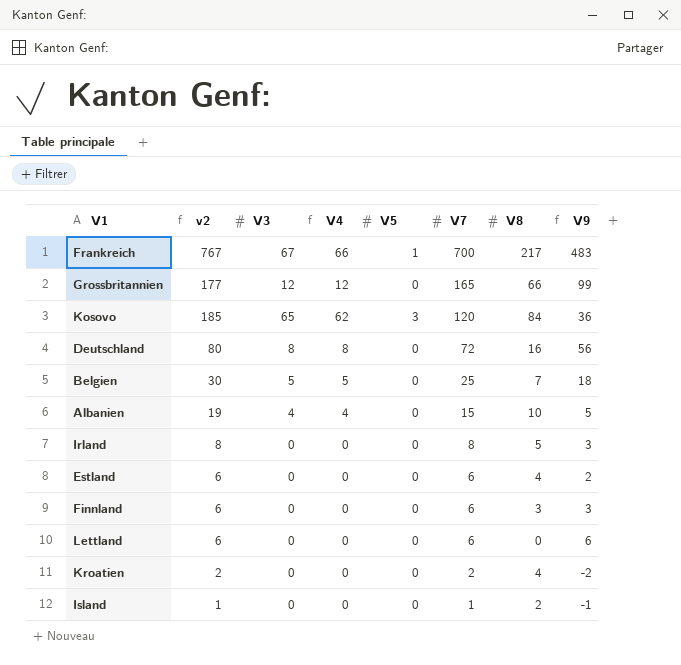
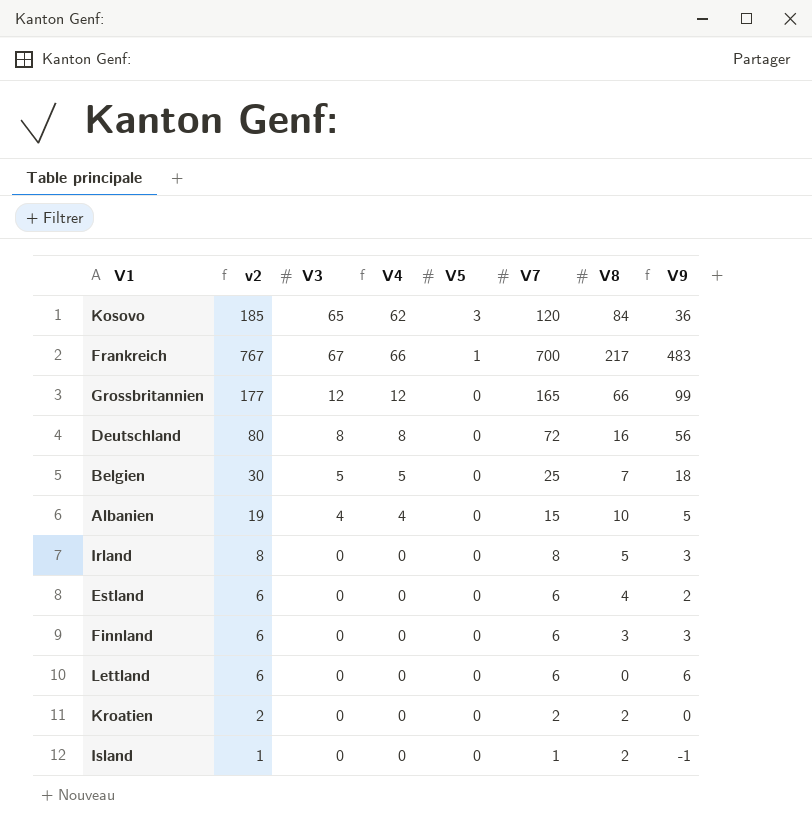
row order: V7 descending -> V5 descending
Kroatien | V8: 4 -> 2
Kroatien | V9: -2 -> 0

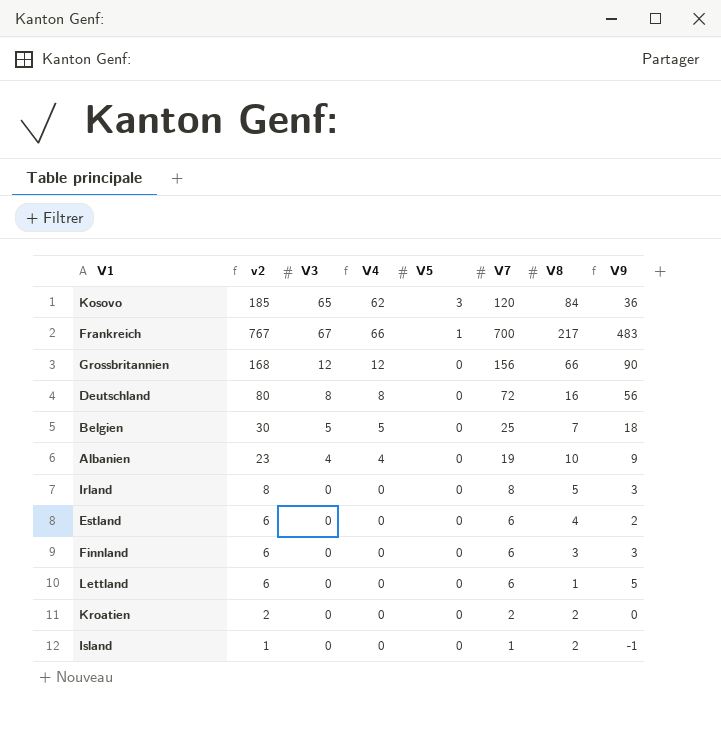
Grossbritannien | v2: 177 -> 168
Grossbritannien | V7: 165 -> 156
Grossbritannien | V9: 99 -> 90
Albanien | v2: 19 -> 23
Albanien | V7: 15 -> 19
Albanien | V9: 5 -> 9
Lettland | V8: 0 -> 1
Lettland | V9: 6 -> 5

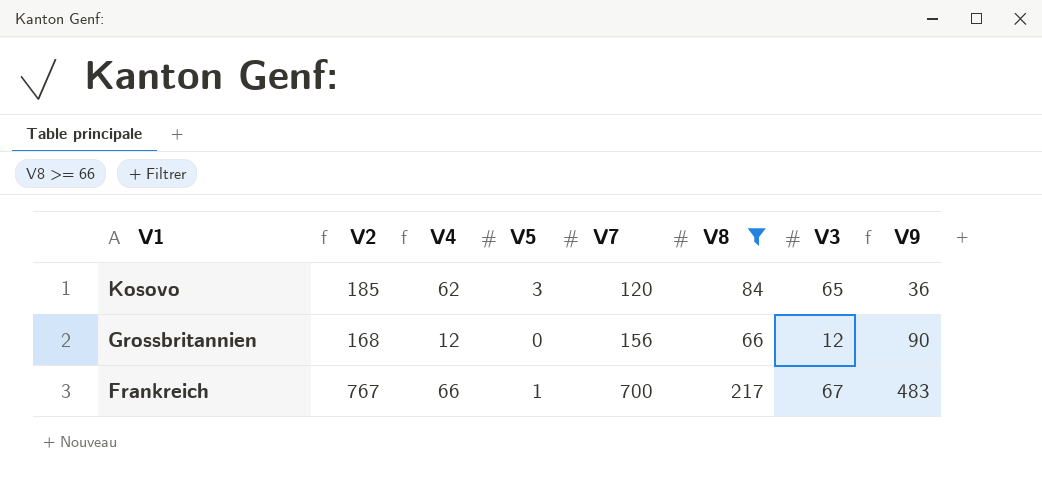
filter: none -> V8 >= 66
row order: V5 descending -> V1 descending
column name: v2 -> V2
column V3 | position: 3 -> 7

